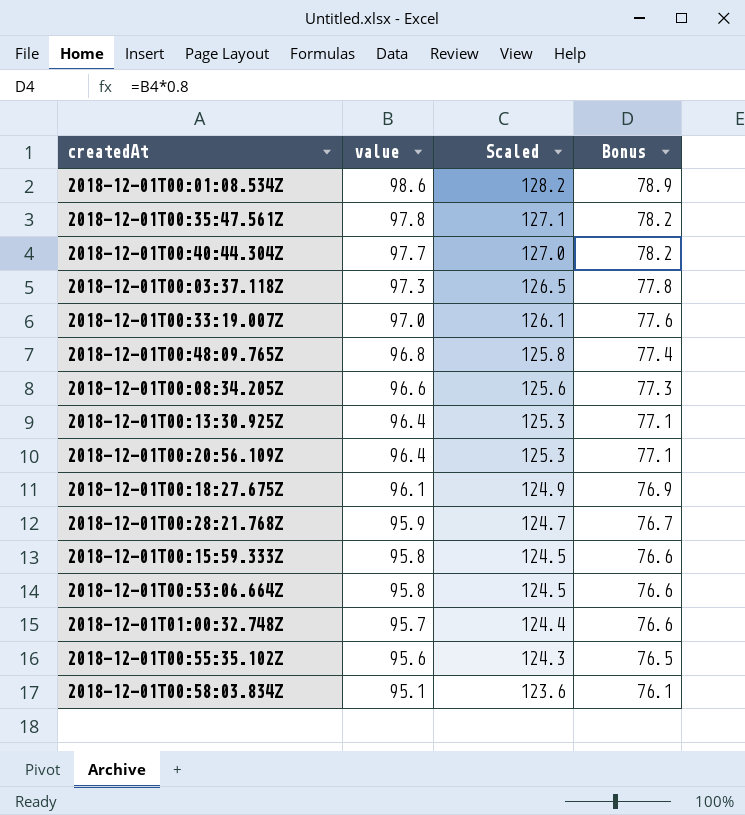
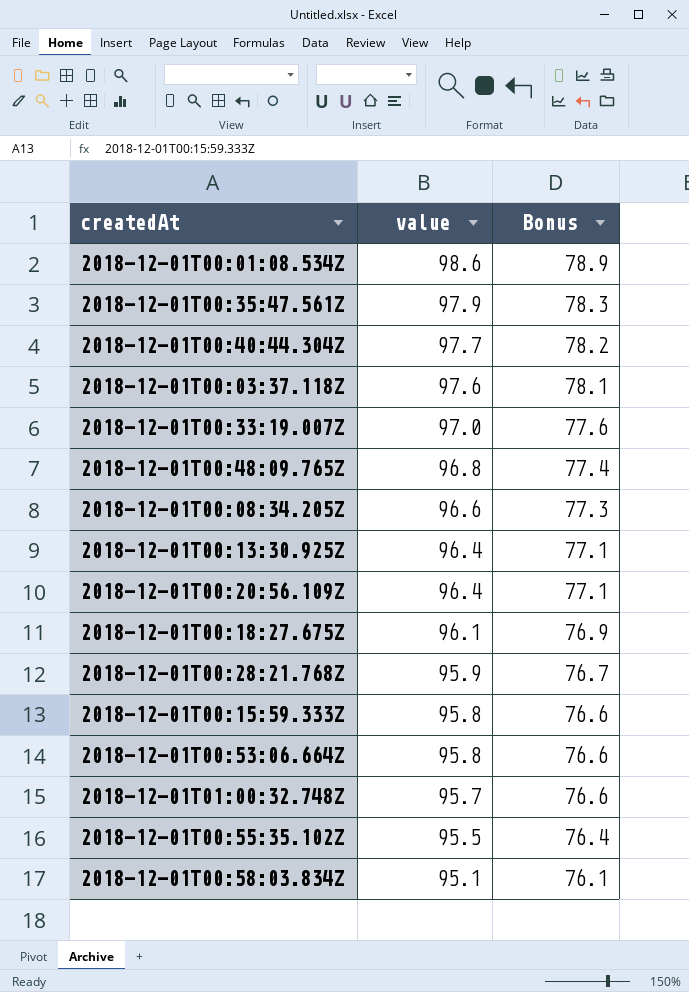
column Scaled | formula: [value] * 1.3 -> none
2018-12-01T00:35:47.561Z | value: 97.8 -> 97.9
2018-12-01T00:35:47.561Z | Bonus: 78.2 -> 78.3
2018-12-01T00:03:37.118Z | value: 97.3 -> 97.6
2018-12-01T00:03:37.118Z | Bonus: 77.8 -> 78.1
2018-12-01T00:55:35.102Z | value: 95.6 -> 95.5
2018-12-01T00:55:35.102Z | Bonus: 76.5 -> 76.4

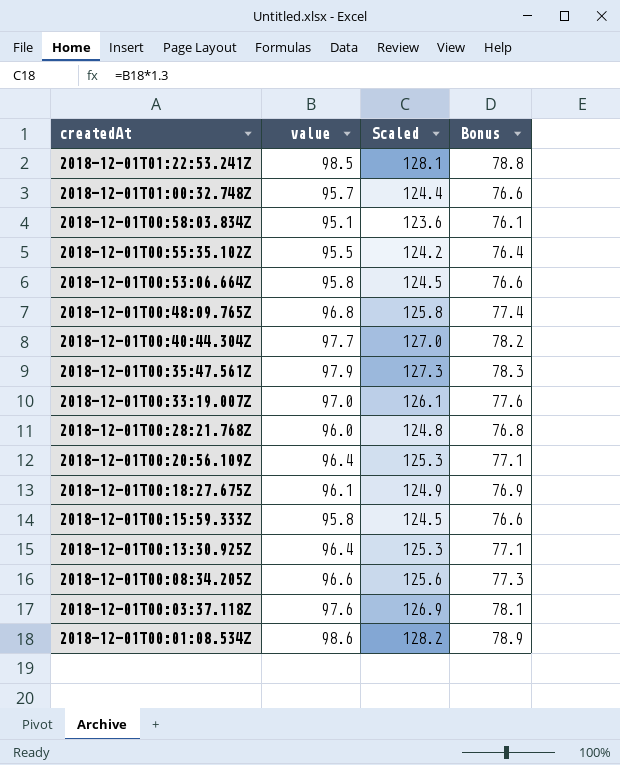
row order: value descending -> createdAt descending
column Scaled | formula: none -> [value] * 1.3
row 2018-12-01T01:22:53.241Z: none -> 98.5 | 128.1 | 78.8
2018-12-01T00:28:21.768Z | value: 95.9 -> 96.0
2018-12-01T00:28:21.768Z | Bonus: 76.7 -> 76.8

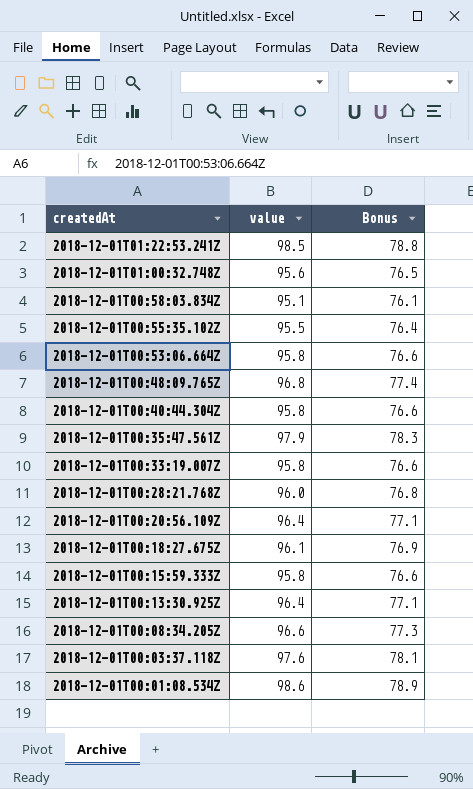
column Scaled | formula: [value] * 1.3 -> none
2018-12-01T01:00:32.748Z | value: 95.7 -> 95.6
2018-12-01T01:00:32.748Z | Bonus: 76.6 -> 76.5
2018-12-01T00:40:44.304Z | value: 97.7 -> 95.8
2018-12-01T00:40:44.304Z | Bonus: 78.2 -> 76.6
2018-12-01T00:33:19.007Z | value: 97.0 -> 95.8
2018-12-01T00:33:19.007Z | Bonus: 77.6 -> 76.6

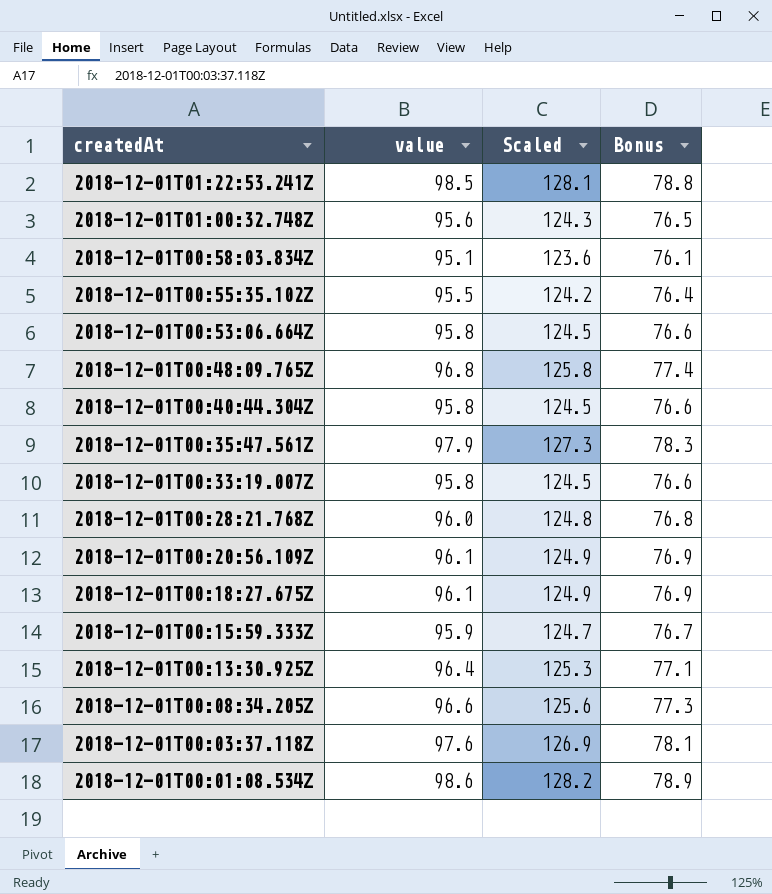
column Scaled | formula: none -> [value] * 1.3
2018-12-01T00:20:56.109Z | value: 96.4 -> 96.1
2018-12-01T00:20:56.109Z | Bonus: 77.1 -> 76.9
2018-12-01T00:15:59.333Z | value: 95.8 -> 95.9
2018-12-01T00:15:59.333Z | Bonus: 76.6 -> 76.7

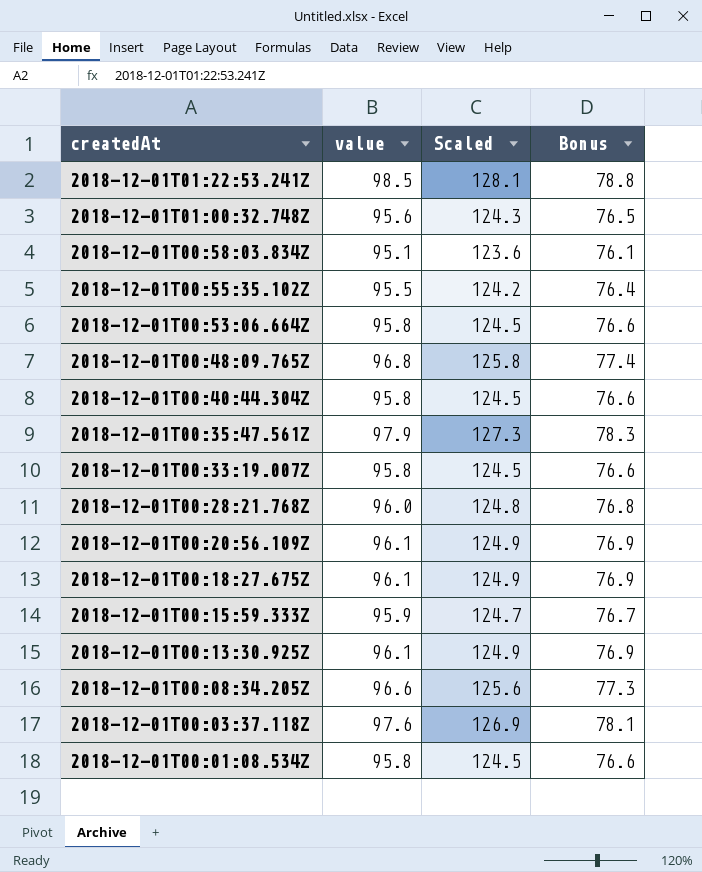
2018-12-01T00:13:30.925Z | value: 96.4 -> 96.1
2018-12-01T00:13:30.925Z | Scaled: 125.3 -> 124.9
2018-12-01T00:13:30.925Z | Bonus: 77.1 -> 76.9
2018-12-01T00:01:08.534Z | value: 98.6 -> 95.8
2018-12-01T00:01:08.534Z | Scaled: 128.2 -> 124.5
2018-12-01T00:01:08.534Z | Bonus: 78.9 -> 76.6

